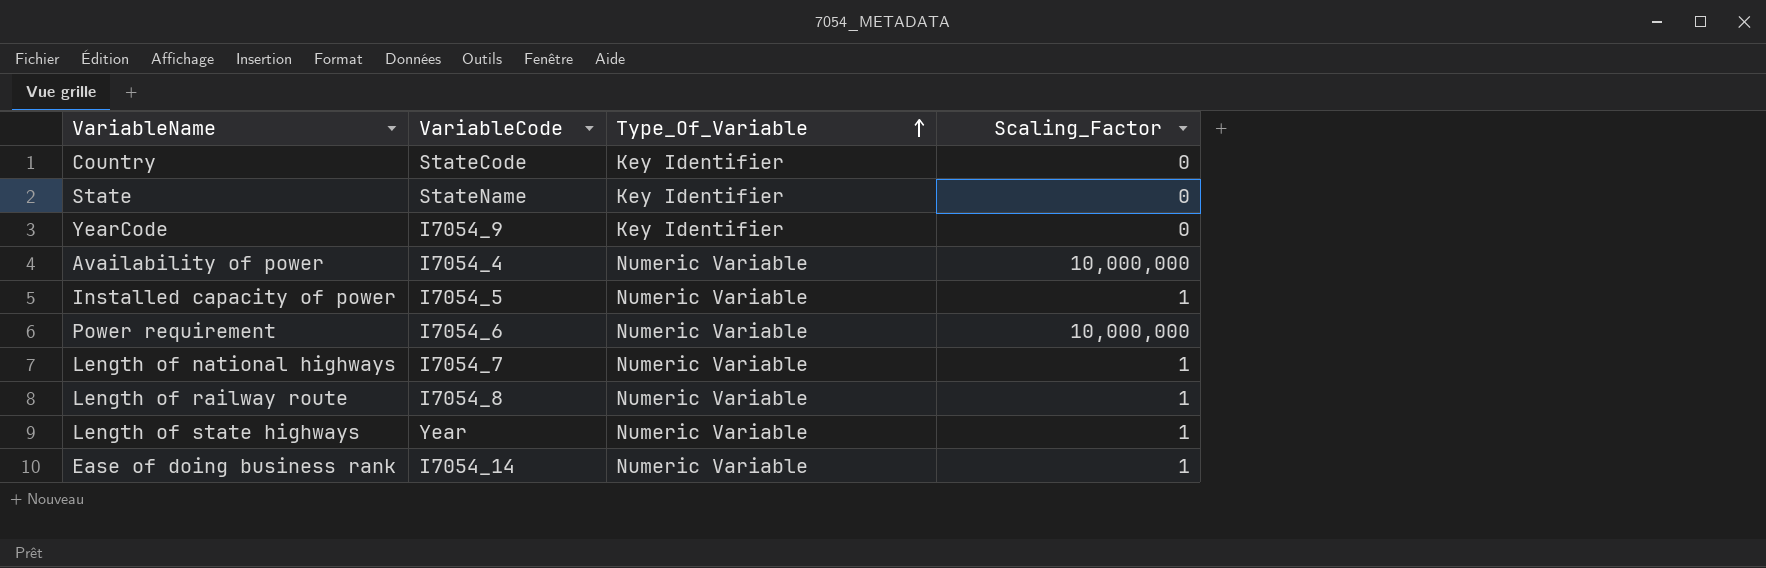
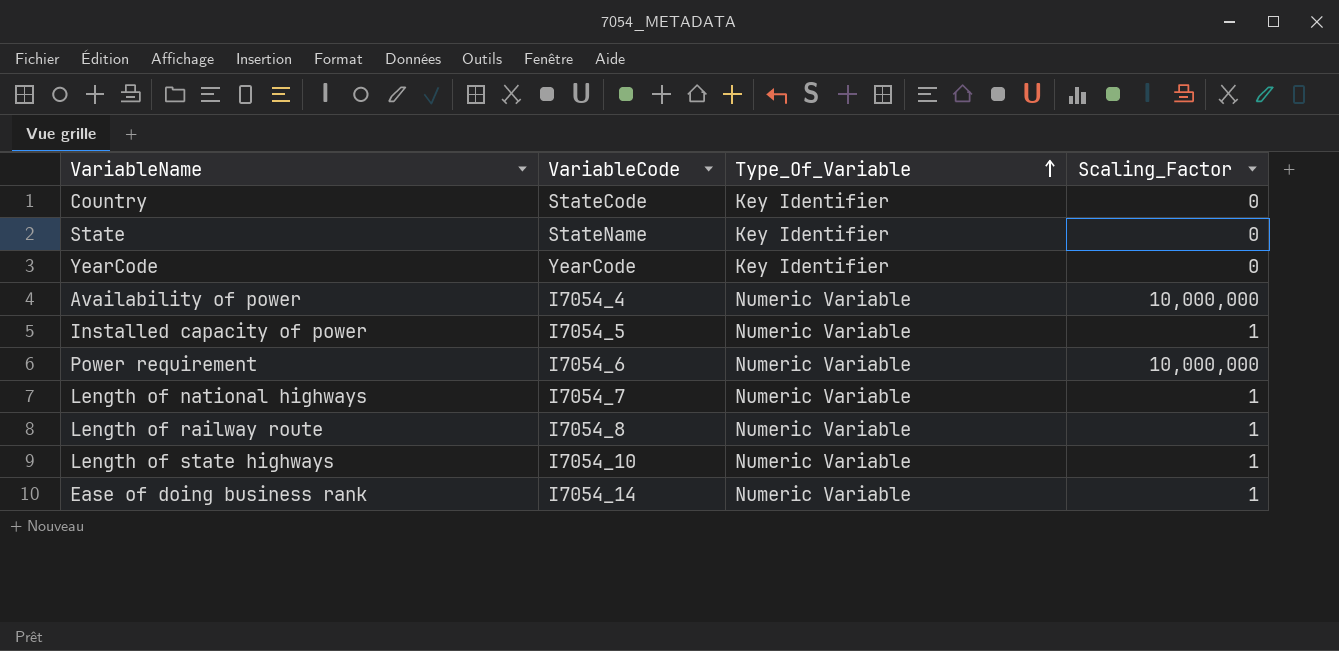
YearCode | VariableCode: I7054_9 -> YearCode
Length of state highways | VariableCode: Year -> I7054_10

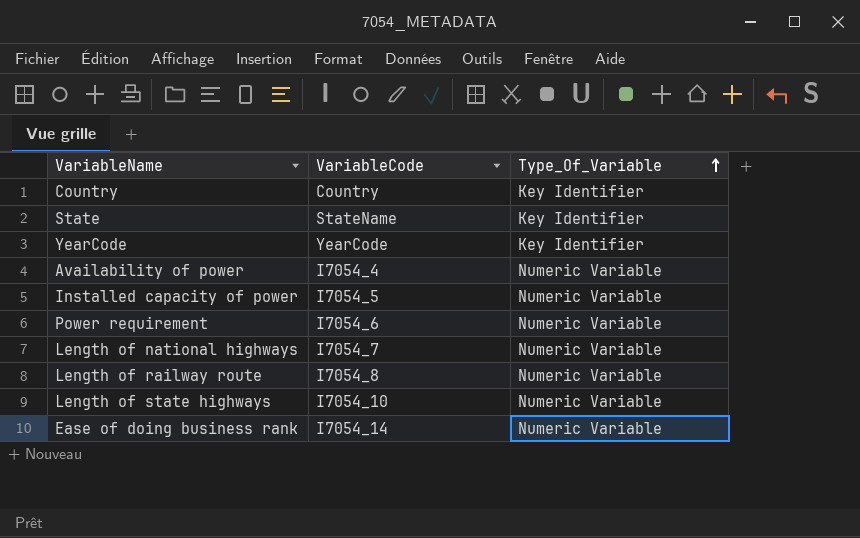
column Scaling_Factor | position: 4 -> none
Country | VariableCode: StateCode -> Country

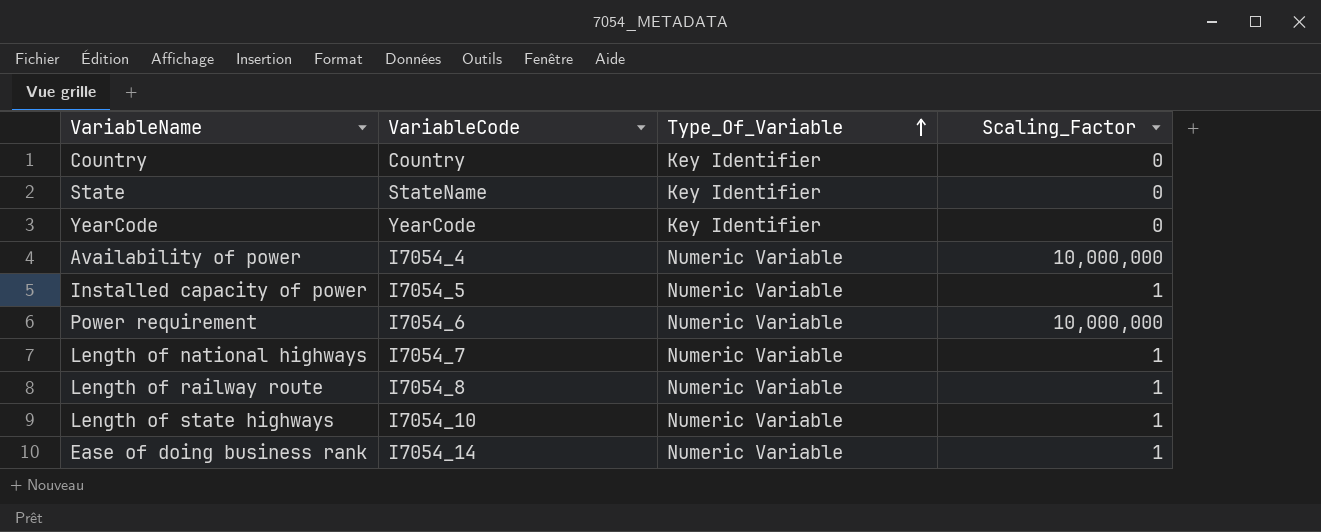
column Scaling_Factor | position: none -> 4

